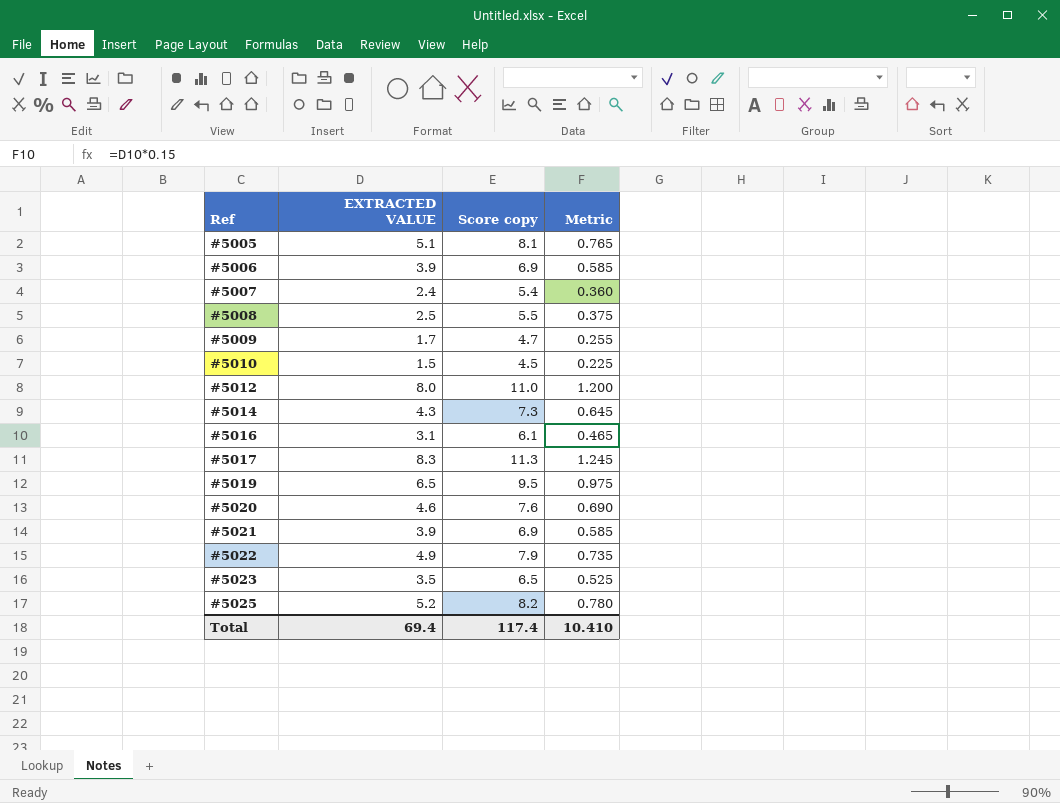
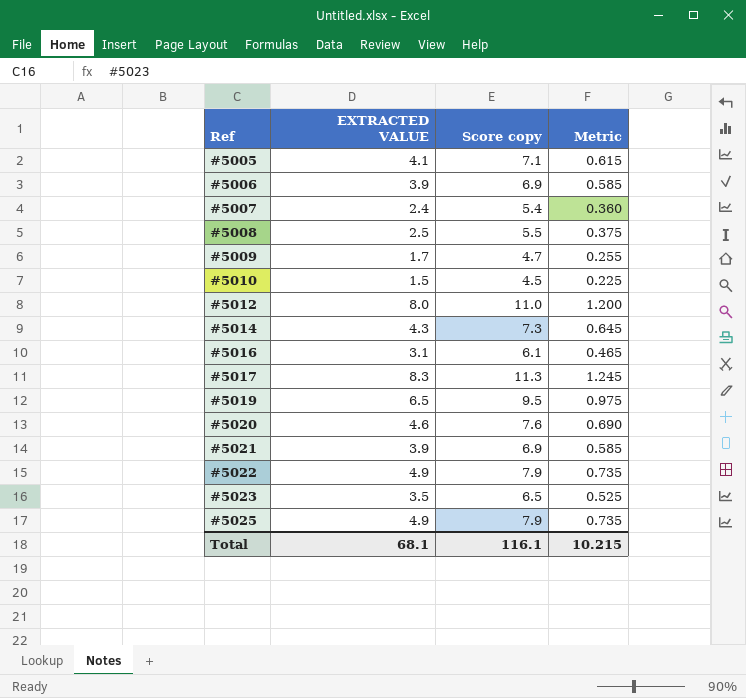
#5005 | EXTRACTED VALUE: 5.1 -> 4.1
#5005 | Score copy: 8.1 -> 7.1
#5005 | Metric: 0.765 -> 0.615
#5025 | EXTRACTED VALUE: 5.2 -> 4.9
#5025 | Score copy: 8.2 -> 7.9
#5025 | Metric: 0.780 -> 0.735
Total | EXTRACTED VALUE: 69.4 -> 68.1
Total | Score copy: 117.4 -> 116.1
Total | Metric: 10.410 -> 10.215

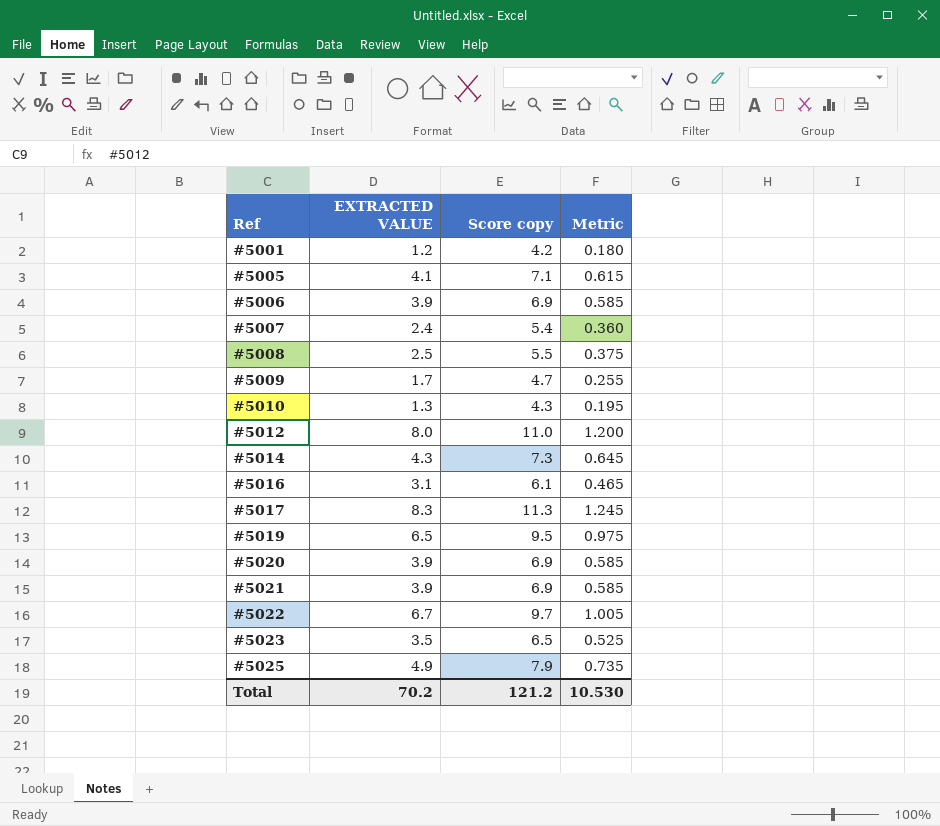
row #5001: none -> 1.2 | 4.2 | 0.180
#5010 | EXTRACTED VALUE: 1.5 -> 1.3
#5010 | Score copy: 4.5 -> 4.3
#5010 | Metric: 0.225 -> 0.195
#5020 | EXTRACTED VALUE: 4.6 -> 3.9
#5020 | Score copy: 7.6 -> 6.9
#5020 | Metric: 0.690 -> 0.585
#5022 | EXTRACTED VALUE: 4.9 -> 6.7
#5022 | Score copy: 7.9 -> 9.7
#5022 | Metric: 0.735 -> 1.005
Total | EXTRACTED VALUE: 68.1 -> 70.2
Total | Score copy: 116.1 -> 121.2
Total | Metric: 10.215 -> 10.530

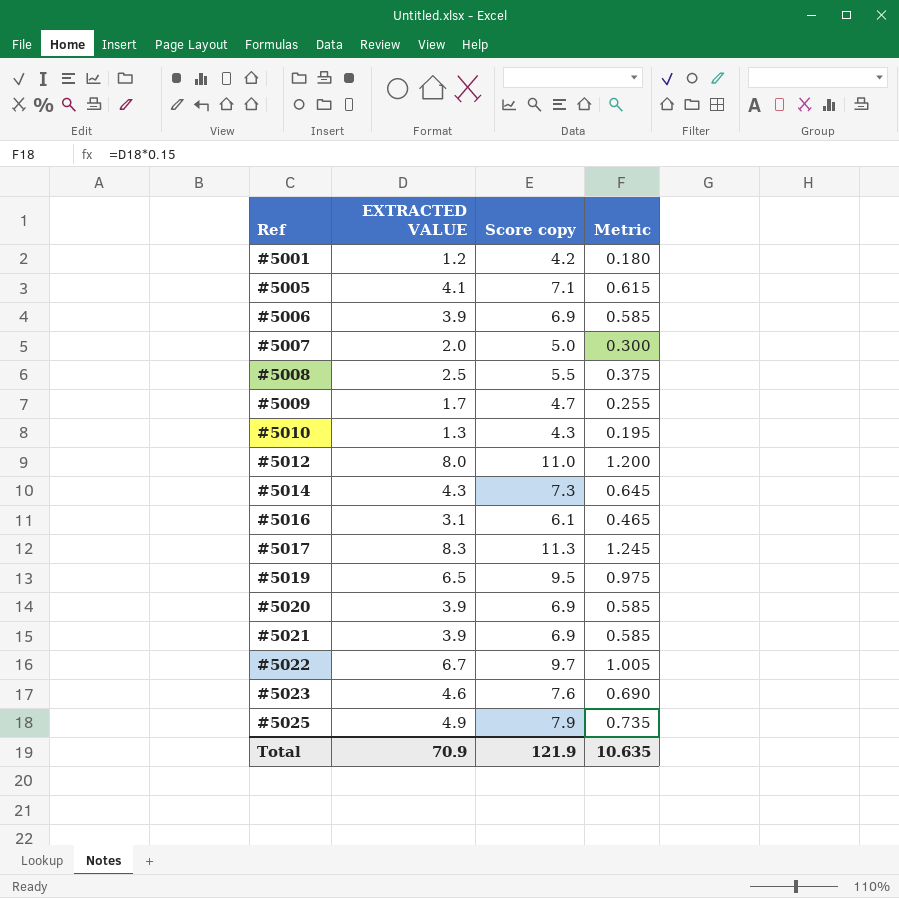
#5007 | EXTRACTED VALUE: 2.4 -> 2.0
#5007 | Score copy: 5.4 -> 5.0
#5007 | Metric: 0.360 -> 0.300
#5023 | EXTRACTED VALUE: 3.5 -> 4.6
#5023 | Score copy: 6.5 -> 7.6
#5023 | Metric: 0.525 -> 0.690
Total | EXTRACTED VALUE: 70.2 -> 70.9
Total | Score copy: 121.2 -> 121.9
Total | Metric: 10.530 -> 10.635

